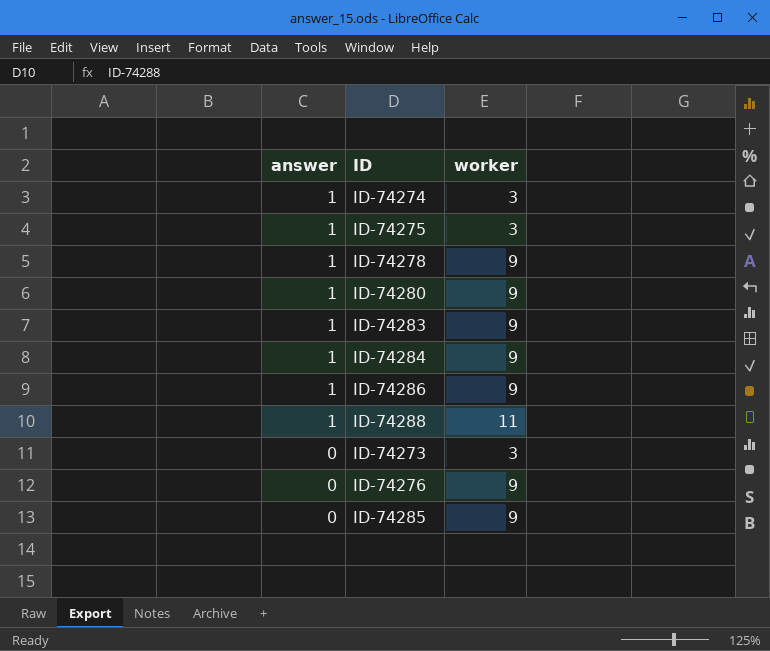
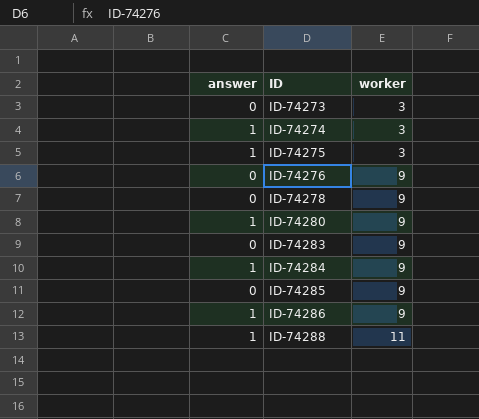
row order: answer descending -> ID ascending
ID-74278 | answer: 1 -> 0
ID-74283 | answer: 1 -> 0

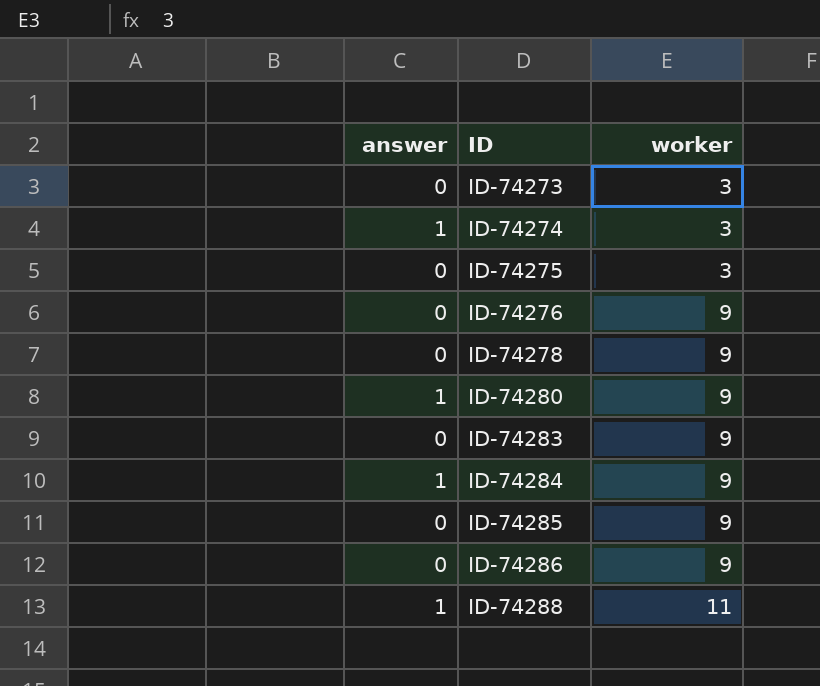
ID-74275 | answer: 1 -> 0
ID-74286 | answer: 1 -> 0

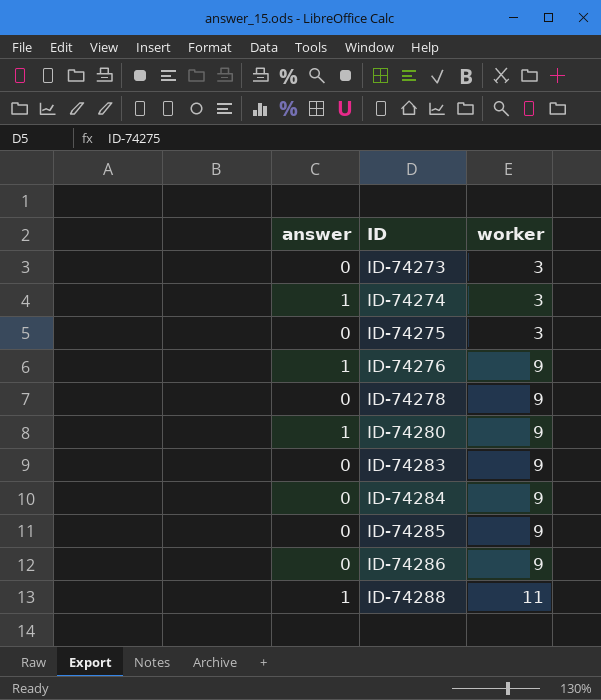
ID-74276 | answer: 0 -> 1
ID-74284 | answer: 1 -> 0

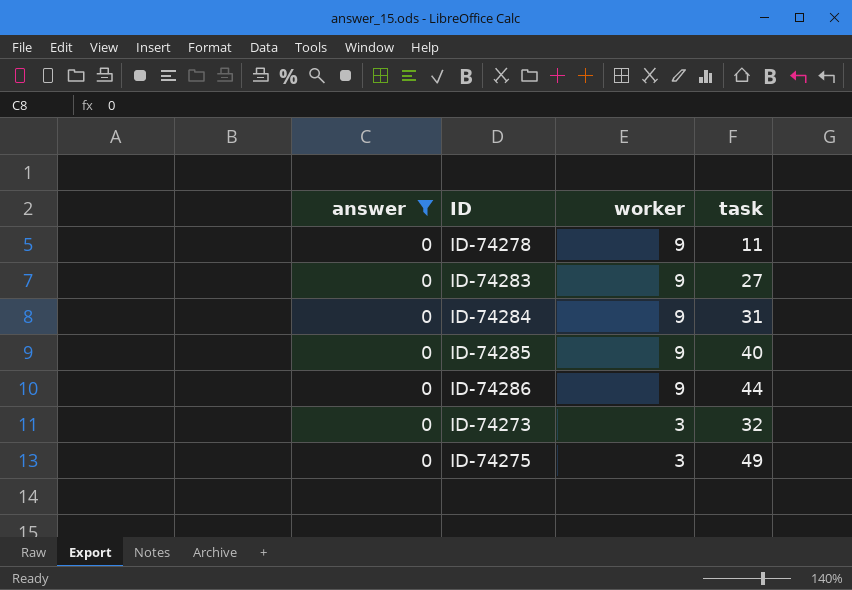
filter: none -> answer = 0
row order: ID ascending -> worker descending
column task | position: none -> 4

